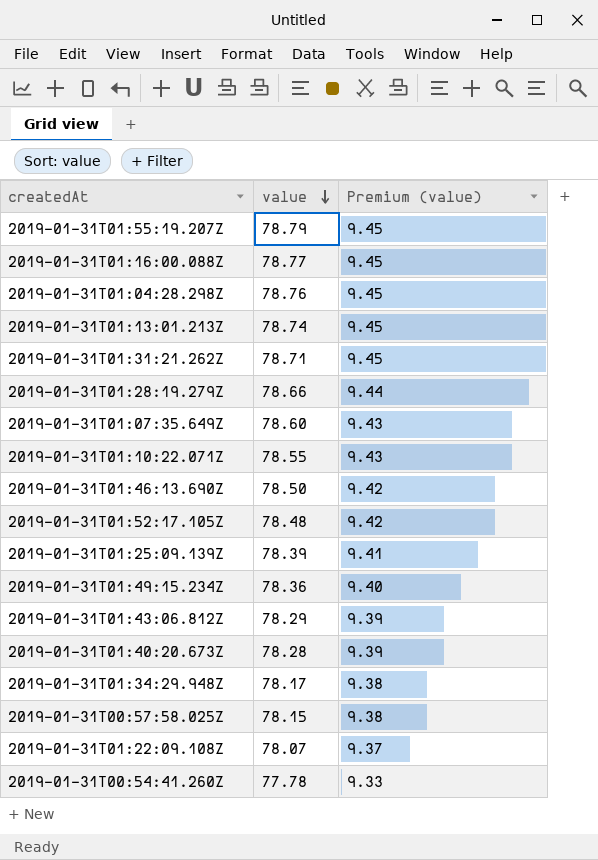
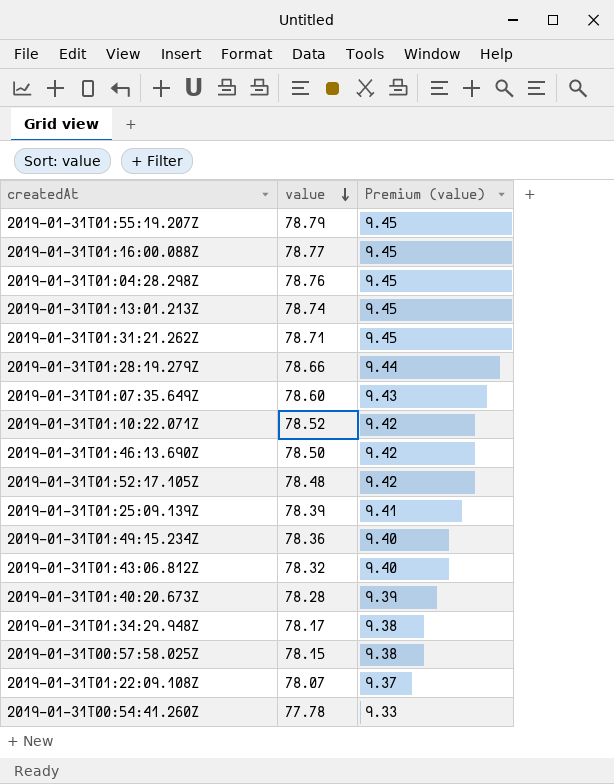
2019-01-31T01:10:22.071Z | value: 78.55 -> 78.52
2019-01-31T01:10:22.071Z | Premium (value): 9.43 -> 9.42
2019-01-31T01:43:06.812Z | value: 78.29 -> 78.32
2019-01-31T01:43:06.812Z | Premium (value): 9.39 -> 9.40

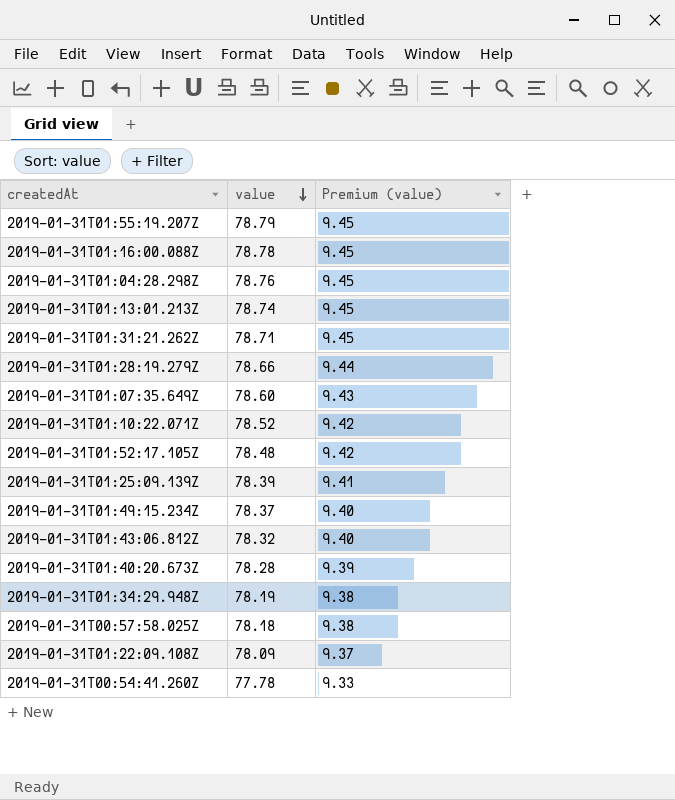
row 2019-01-31T01:46:13.690Z: 78.50 | 9.42 -> none
2019-01-31T01:16:00.088Z | value: 78.77 -> 78.78
2019-01-31T01:49:15.234Z | value: 78.36 -> 78.37
2019-01-31T01:34:29.948Z | value: 78.17 -> 78.19
2019-01-31T00:57:58.025Z | value: 78.15 -> 78.18
2019-01-31T01:22:09.108Z | value: 78.07 -> 78.09

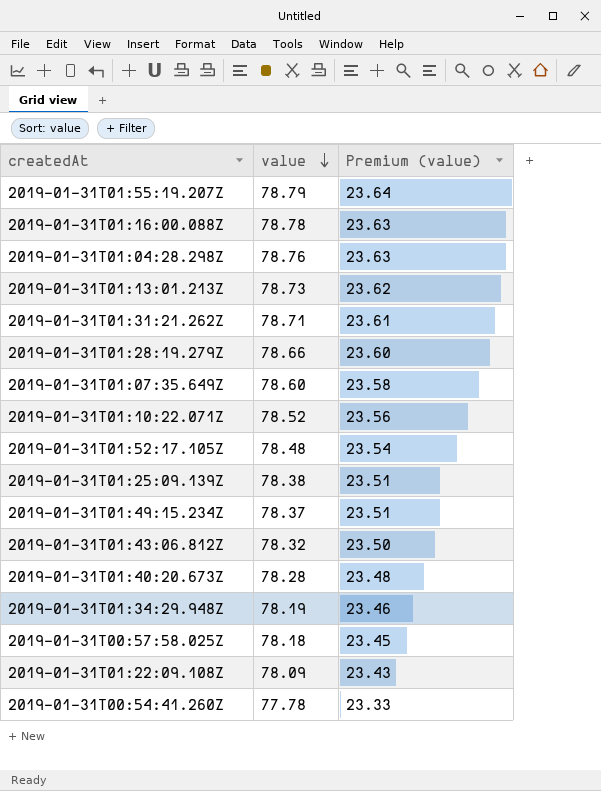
column Premium (value) | formula: [value] * 0.12 -> [value] * 0.3
2019-01-31T01:13:01.213Z | value: 78.74 -> 78.73
2019-01-31T01:25:09.139Z | value: 78.39 -> 78.38

